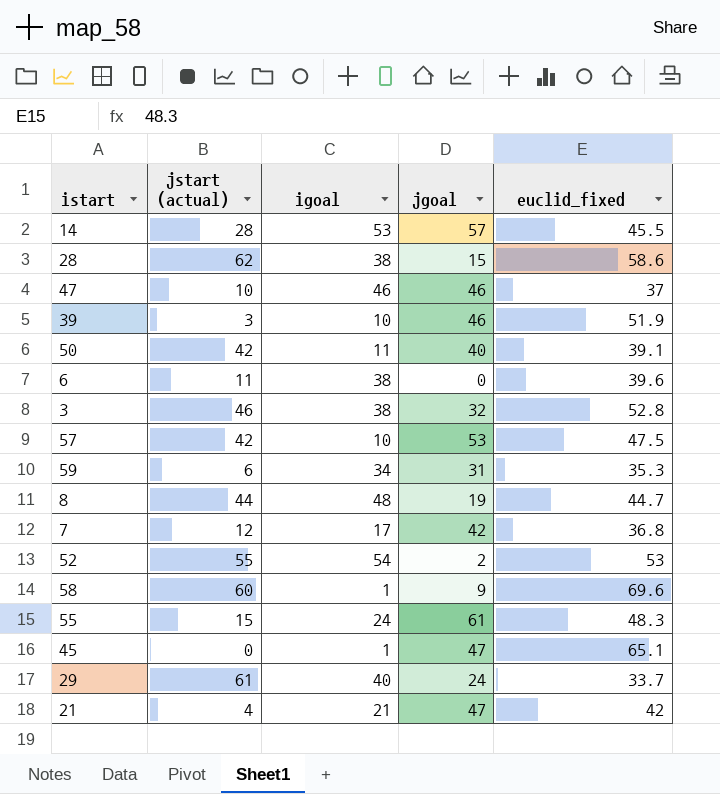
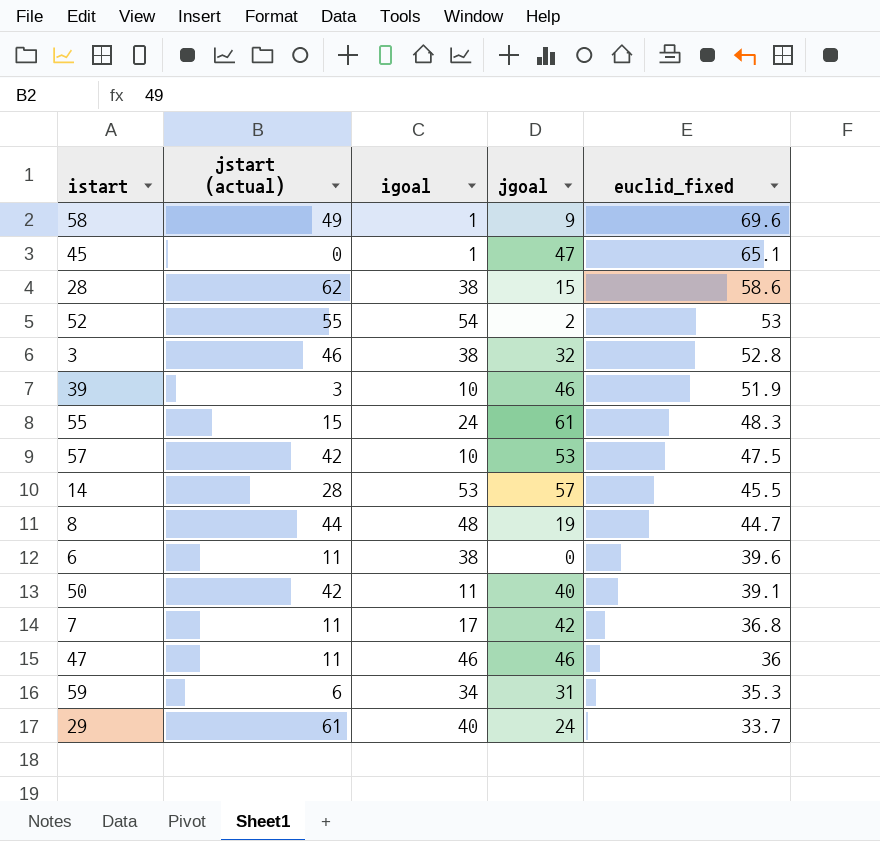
row order: none -> euclid_fixed descending
row 21: 4 | 21 | 47 | 42 -> none
58 | jstart (actual): 60 -> 49
7 | jstart (actual): 12 -> 11
47 | jstart (actual): 10 -> 11
47 | euclid_fixed: 37 -> 36

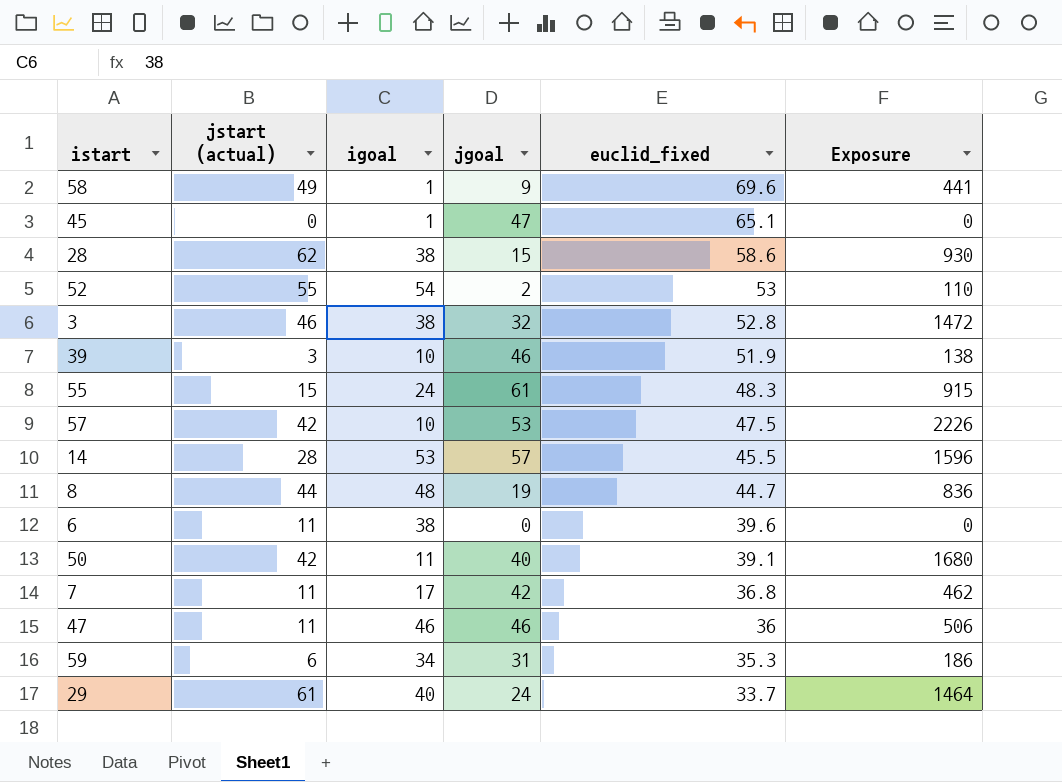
column Exposure | formula: none -> [jstart (actual)] * [jgoal]

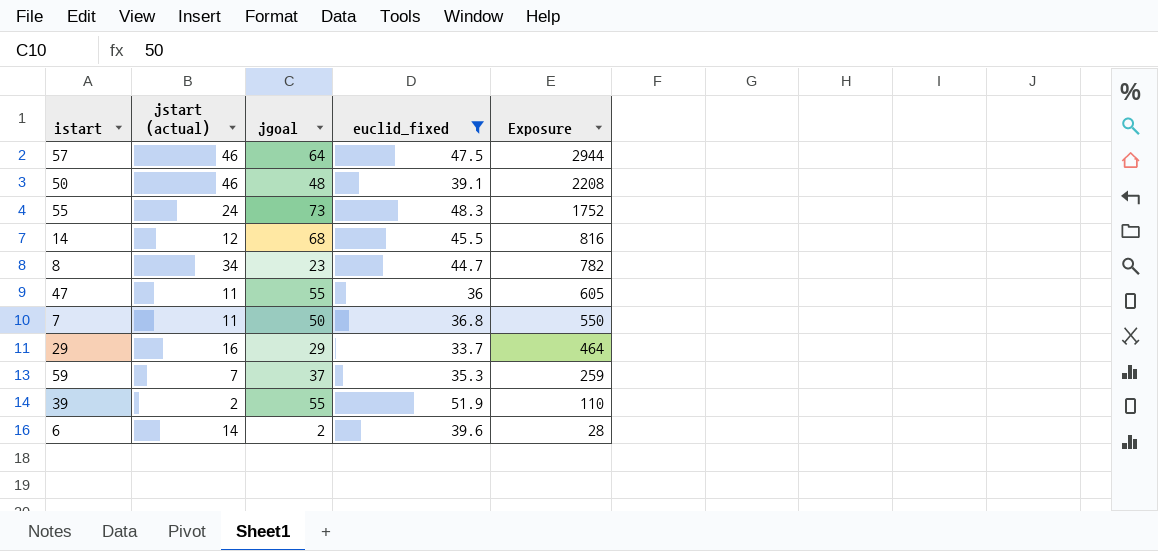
filter: none -> euclid_fixed <= 51.9
row order: euclid_fixed descending -> Exposure descending
column igoal | position: 3 -> none
57 | jstart (actual): 42 -> 46
57 | jgoal: 53 -> 64
57 | Exposure: 2226 -> 2944
50 | jstart (actual): 42 -> 46
50 | jgoal: 40 -> 48
50 | Exposure: 1680 -> 2208
55 | jstart (actual): 15 -> 24
55 | jgoal: 61 -> 73
55 | Exposure: 915 -> 1752
14 | jstart (actual): 28 -> 12
14 | jgoal: 57 -> 68
14 | Exposure: 1596 -> 816
8 | jstart (actual): 44 -> 34
8 | jgoal: 19 -> 23
8 | Exposure: 836 -> 782
47 | jgoal: 46 -> 55
47 | Exposure: 506 -> 605
7 | jgoal: 42 -> 50
7 | Exposure: 462 -> 550
29 | jstart (actual): 61 -> 16
29 | jgoal: 24 -> 29
29 | Exposure: 1464 -> 464
59 | jstart (actual): 6 -> 7
59 | jgoal: 31 -> 37
59 | Exposure: 186 -> 259
39 | jstart (actual): 3 -> 2
39 | jgoal: 46 -> 55
39 | Exposure: 138 -> 110
6 | jstart (actual): 11 -> 14
6 | jgoal: 0 -> 2
6 | Exposure: 0 -> 28

